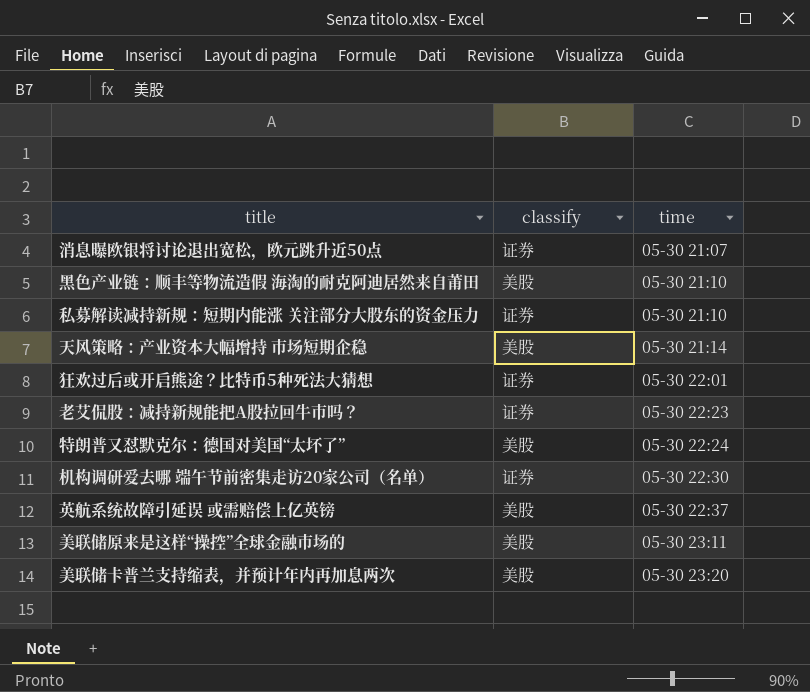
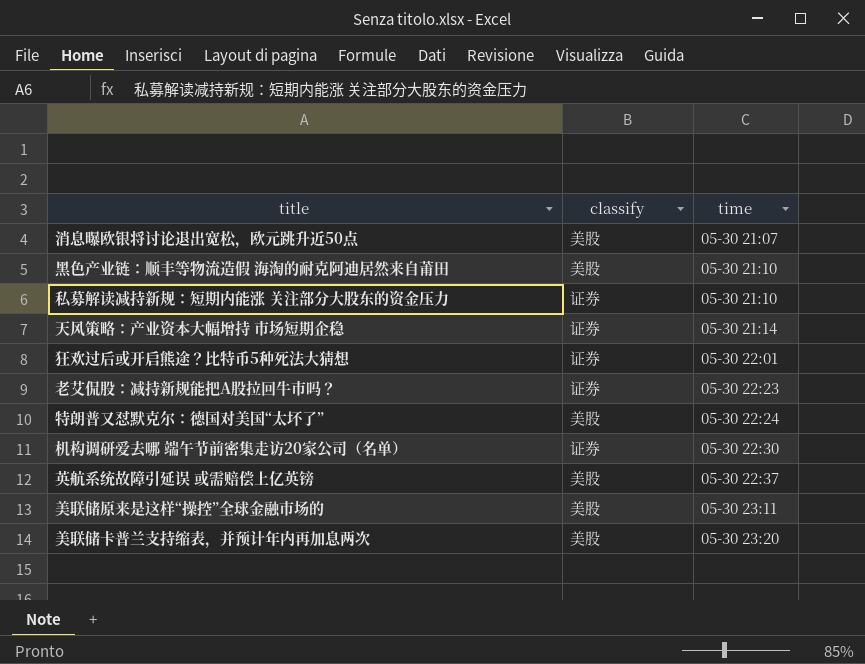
消息曝欧银将讨论退出宽松，欧元跳升近50点 | classify: 证券 -> 美股
天风策略：产业资本大幅增持 市场短期企稳 | classify: 美股 -> 证券

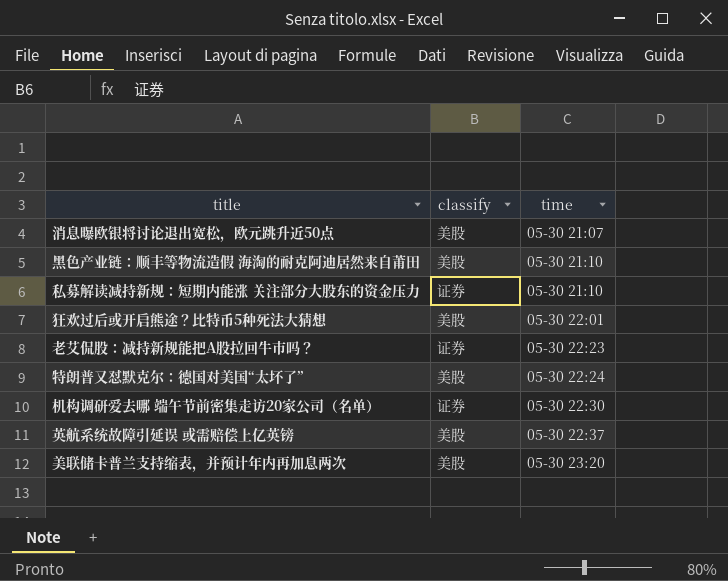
row 天风策略：产业资本大幅增持 市场短期企稳: 证券 | 05-30 21:14 -> none
row 美联储原来是这样“操控”全球金融市场的: 美股 | 05-30 23:11 -> none
狂欢过后或开启熊途？比特币5种死法大猜想 | classify: 证券 -> 美股

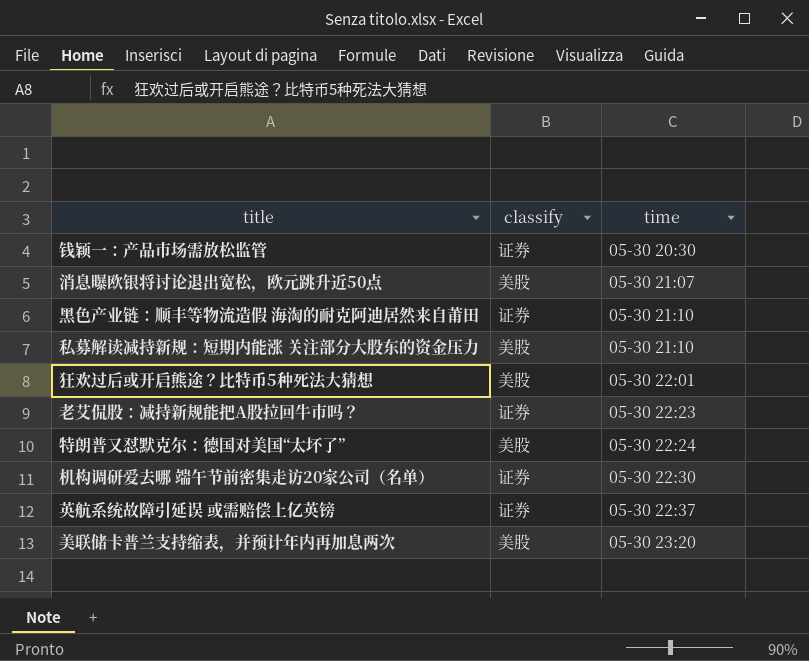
row 钱颖一：产品市场需放松监管: none -> 证券 | 05-30 20:30
黑色产业链：顺丰等物流造假 海淘的耐克阿迪居然来自莆田 | classify: 美股 -> 证券
私募解读减持新规：短期内能涨 关注部分大股东的资金压力 | classify: 证券 -> 美股
英航系统故障引延误 或需赔偿上亿英镑 | classify: 美股 -> 证券

